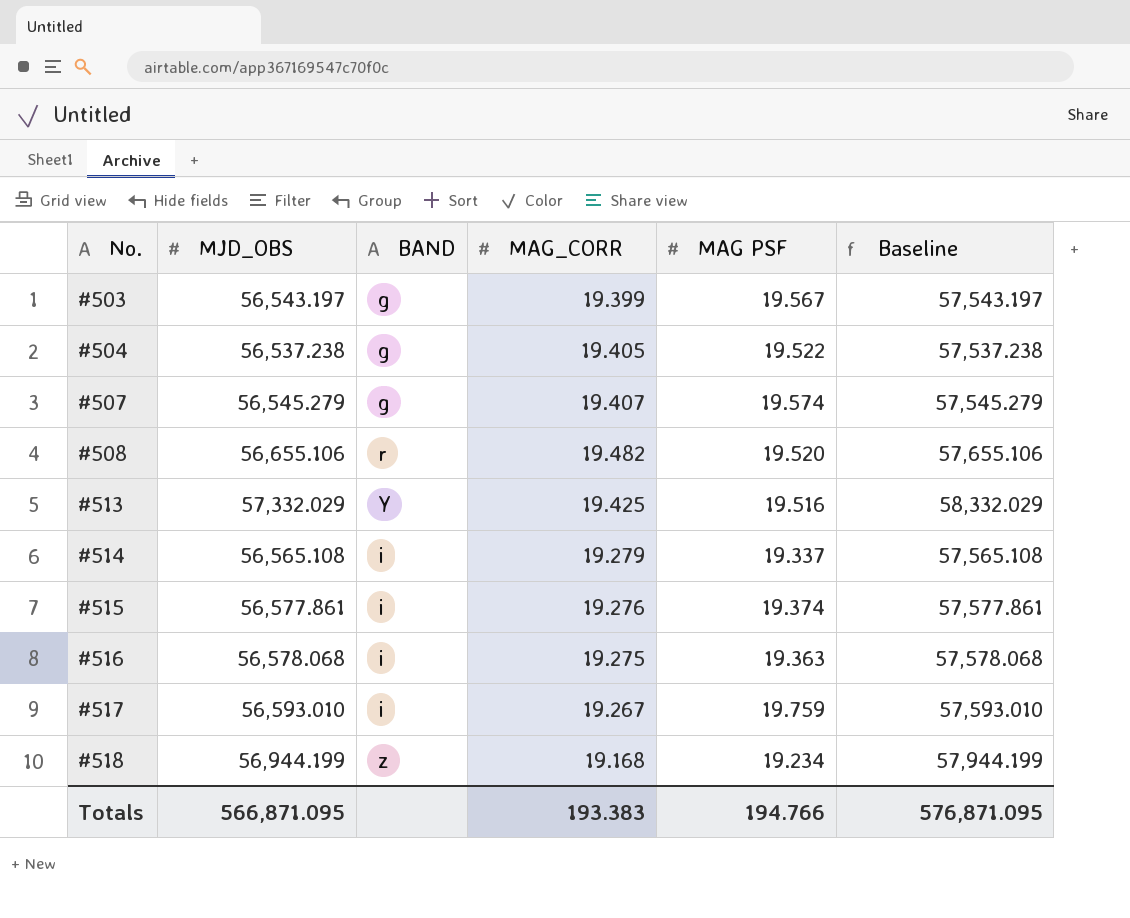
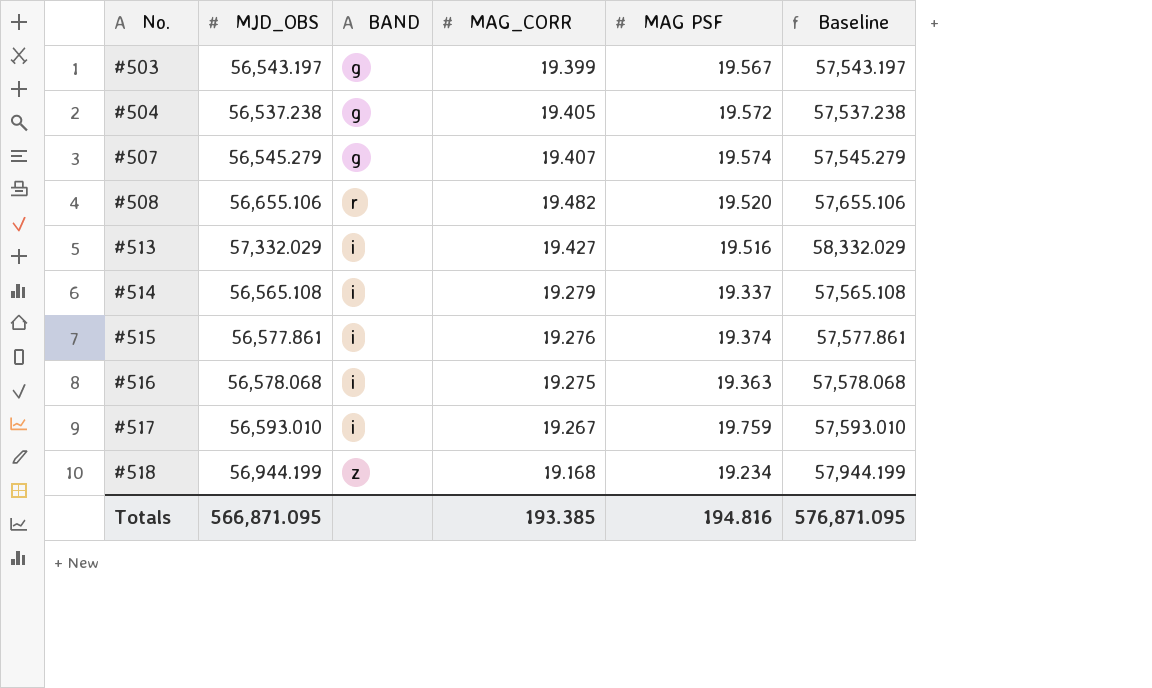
#504 | MAG PSF: 19.522 -> 19.572
#513 | BAND: Y -> i
#513 | MAG_CORR: 19.425 -> 19.427
Totals | MAG_CORR: 193.383 -> 193.385
Totals | MAG PSF: 194.766 -> 194.816

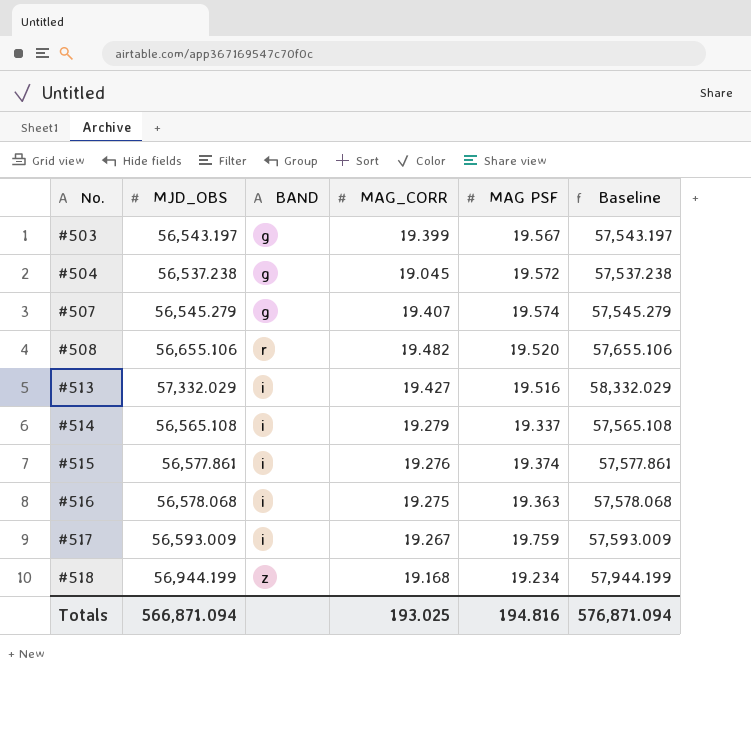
#504 | MAG_CORR: 19.405 -> 19.045
#517 | MJD_OBS: 56,593.010 -> 56,593.009
#517 | Baseline: 57,593.010 -> 57,593.009
Totals | MJD_OBS: 566,871.095 -> 566,871.094
Totals | MAG_CORR: 193.385 -> 193.025
Totals | Baseline: 576,871.095 -> 576,871.094

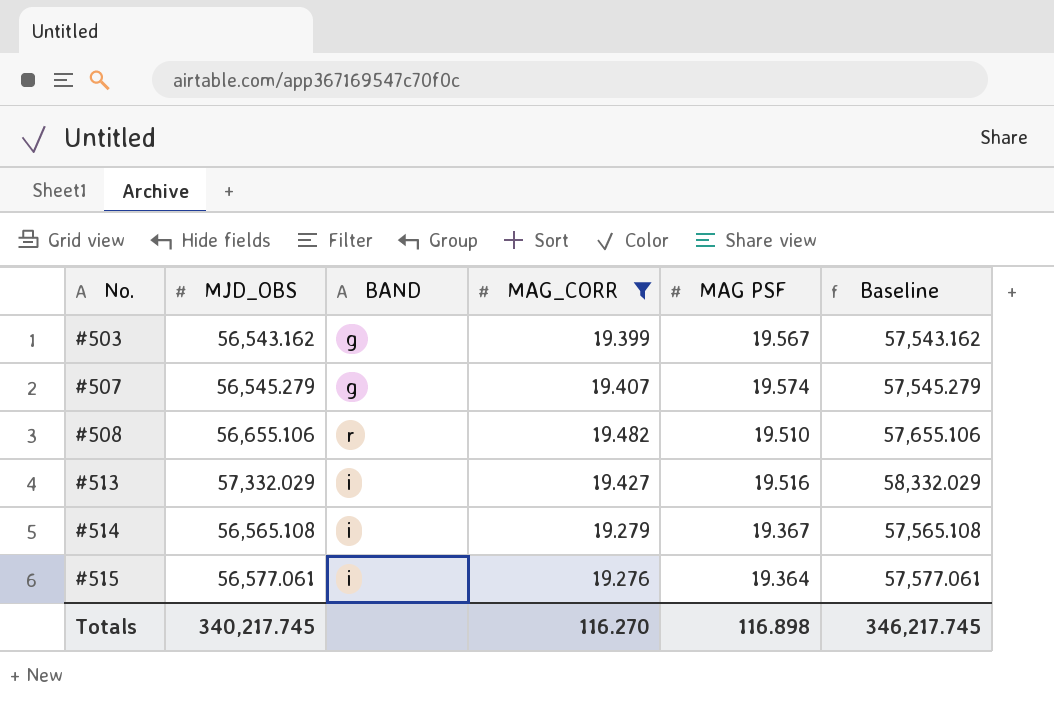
filter: none -> MAG_CORR >= 19.276
#503 | MJD_OBS: 56,543.197 -> 56,543.162
#503 | Baseline: 57,543.197 -> 57,543.162
#508 | MAG PSF: 19.520 -> 19.510
#514 | MAG PSF: 19.337 -> 19.367
#515 | MJD_OBS: 56,577.861 -> 56,577.061
#515 | MAG PSF: 19.374 -> 19.364
#515 | Baseline: 57,577.861 -> 57,577.061
Totals | MJD_OBS: 566,871.094 -> 340,217.745
Totals | MAG_CORR: 193.025 -> 116.270
Totals | MAG PSF: 194.816 -> 116.898
Totals | Baseline: 576,871.094 -> 346,217.745

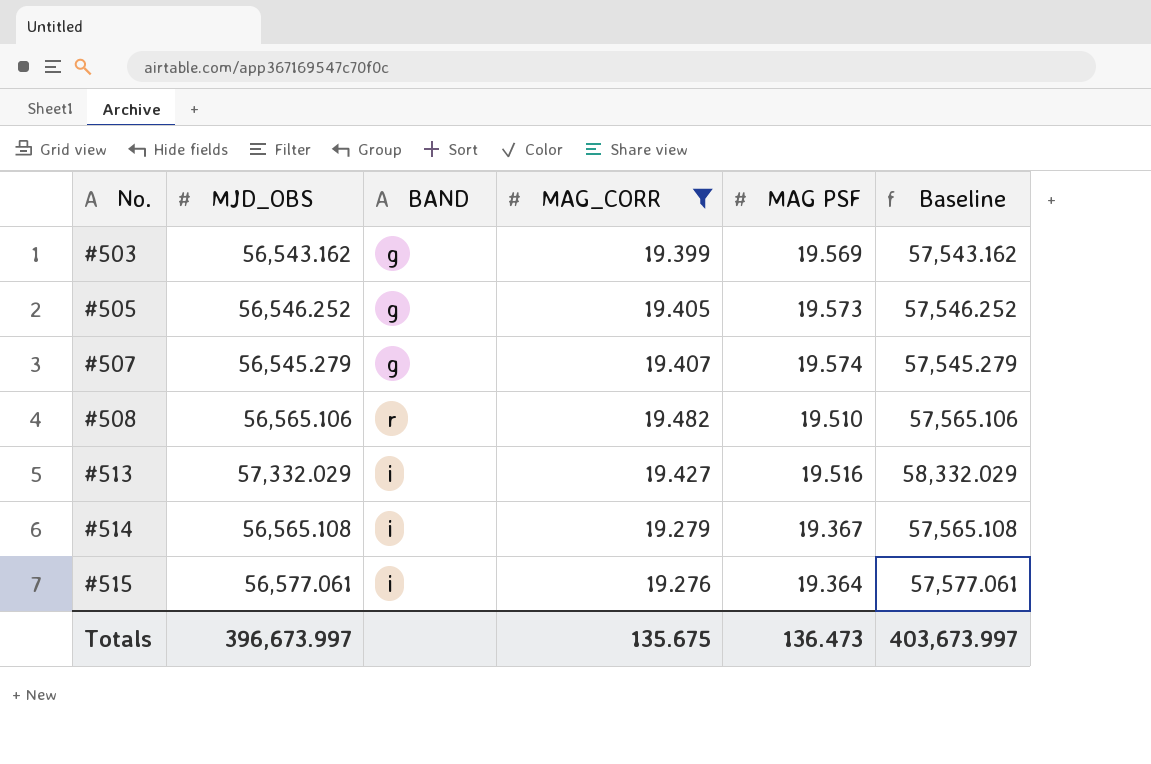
#503 | MAG PSF: 19.567 -> 19.569
row #505: none -> 56,546.252 | g | 19.405 | 19.573 | 57,546.252
#508 | MJD_OBS: 56,655.106 -> 56,565.106
#508 | Baseline: 57,655.106 -> 57,565.106
Totals | MJD_OBS: 340,217.745 -> 396,673.997
Totals | MAG_CORR: 116.270 -> 135.675
Totals | MAG PSF: 116.898 -> 136.473
Totals | Baseline: 346,217.745 -> 403,673.997

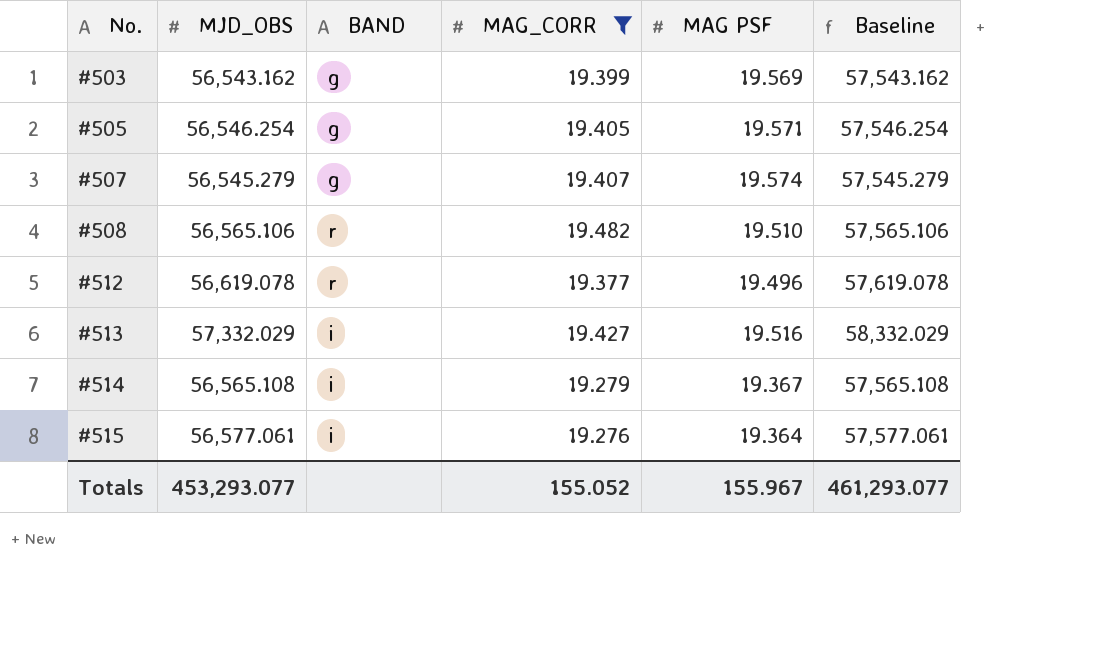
#505 | MJD_OBS: 56,546.252 -> 56,546.254
#505 | MAG PSF: 19.573 -> 19.571
#505 | Baseline: 57,546.252 -> 57,546.254
row #512: none -> 56,619.078 | r | 19.377 | 19.496 | 57,619.078
Totals | MJD_OBS: 396,673.997 -> 453,293.077
Totals | MAG_CORR: 135.675 -> 155.052
Totals | MAG PSF: 136.473 -> 155.967
Totals | Baseline: 403,673.997 -> 461,293.077

